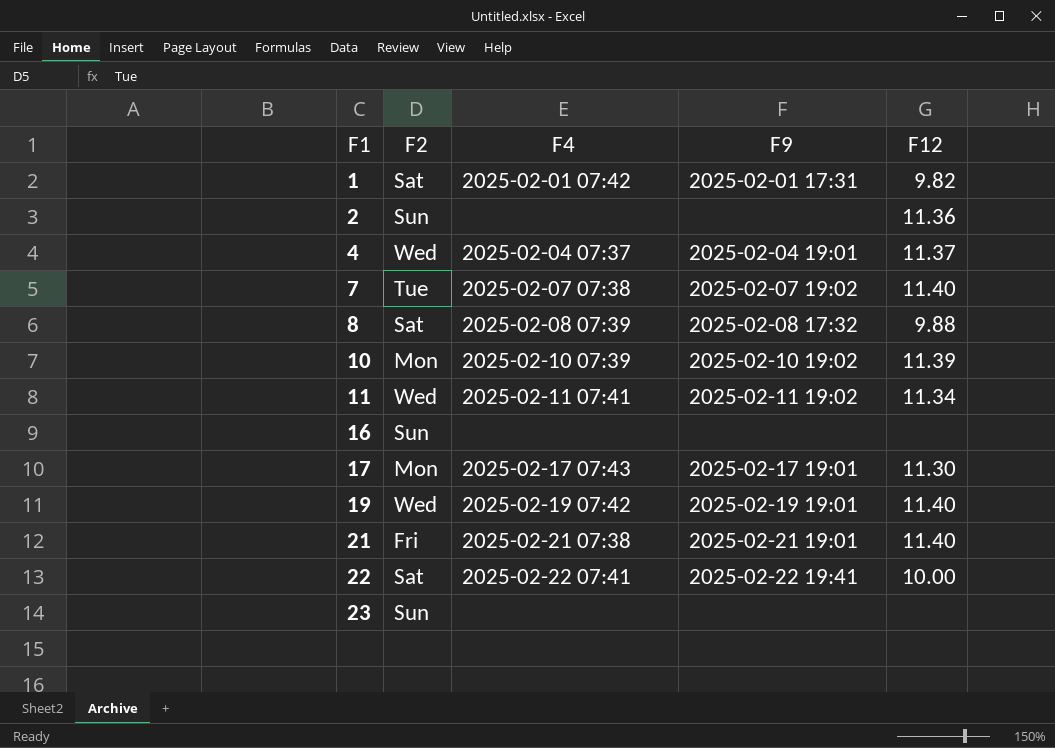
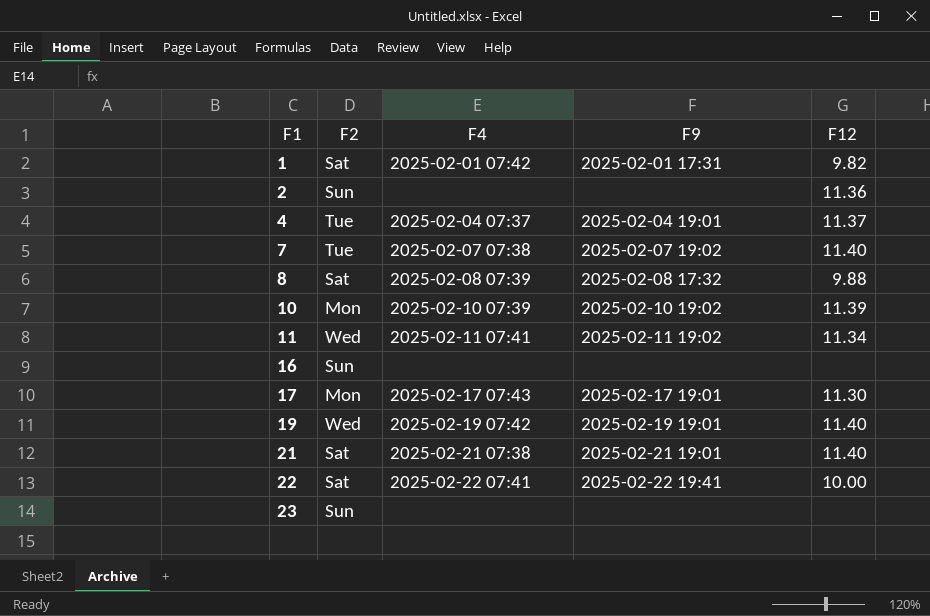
4 | F2: Wed -> Tue
21 | F2: Fri -> Sat

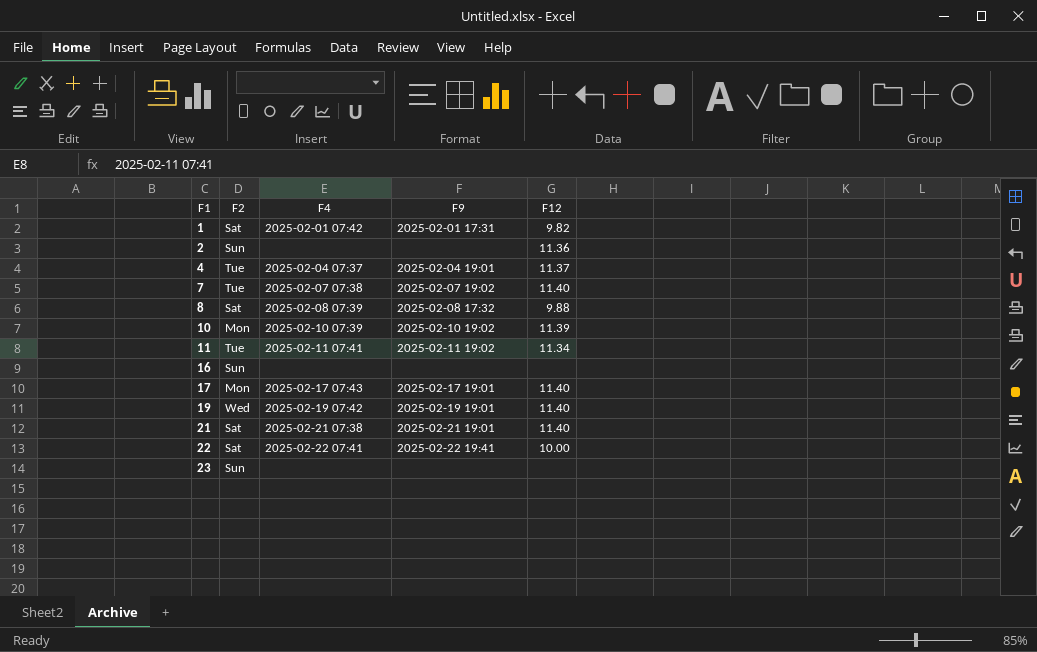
11 | F2: Wed -> Tue
17 | F12: 11.30 -> 11.40

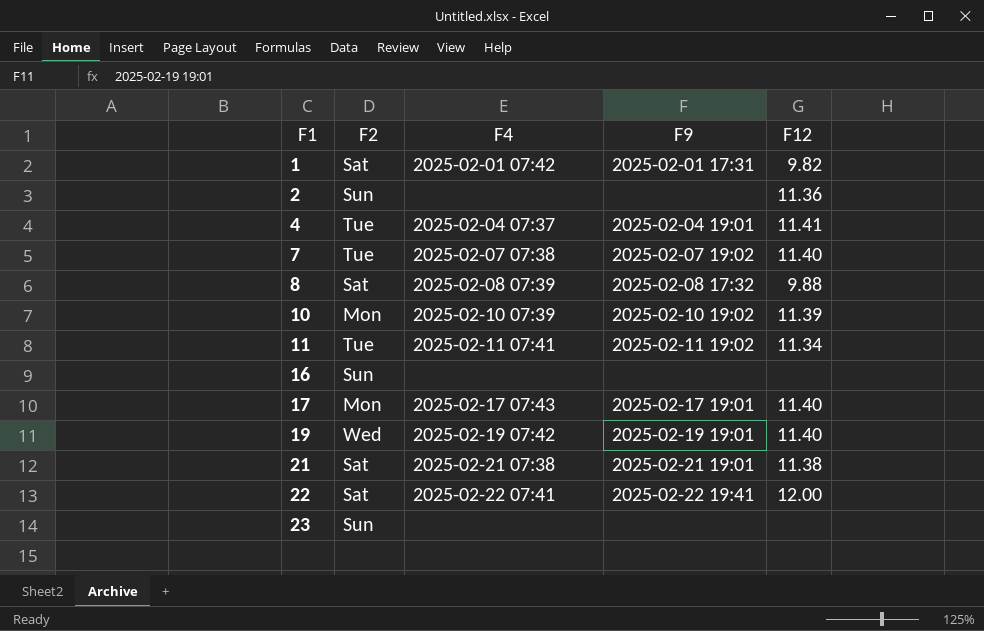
4 | F12: 11.37 -> 11.41
21 | F12: 11.40 -> 11.38
22 | F12: 10.00 -> 12.00

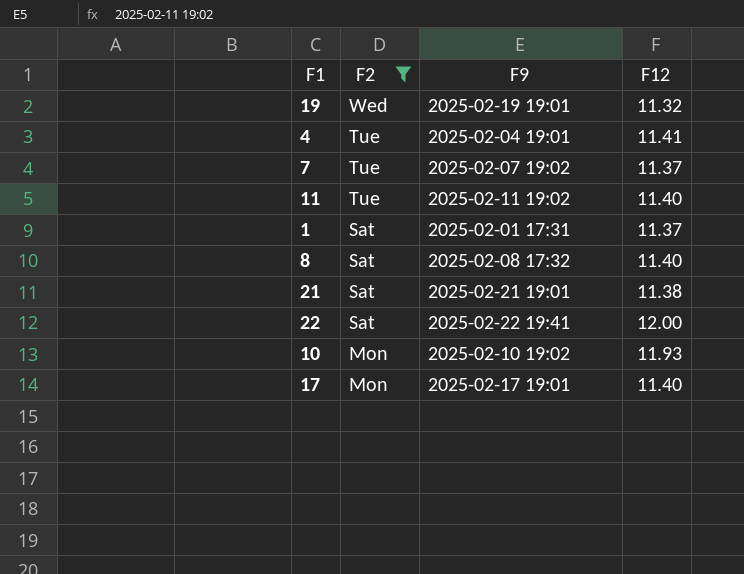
filter: none -> F2 != Sun
row order: F1 ascending -> F2 descending
column F4 | position: 3 -> none
19 | F12: 11.40 -> 11.32
7 | F12: 11.40 -> 11.37
11 | F12: 11.34 -> 11.40
1 | F12: 9.82 -> 11.37
8 | F12: 9.88 -> 11.40
10 | F12: 11.39 -> 11.93

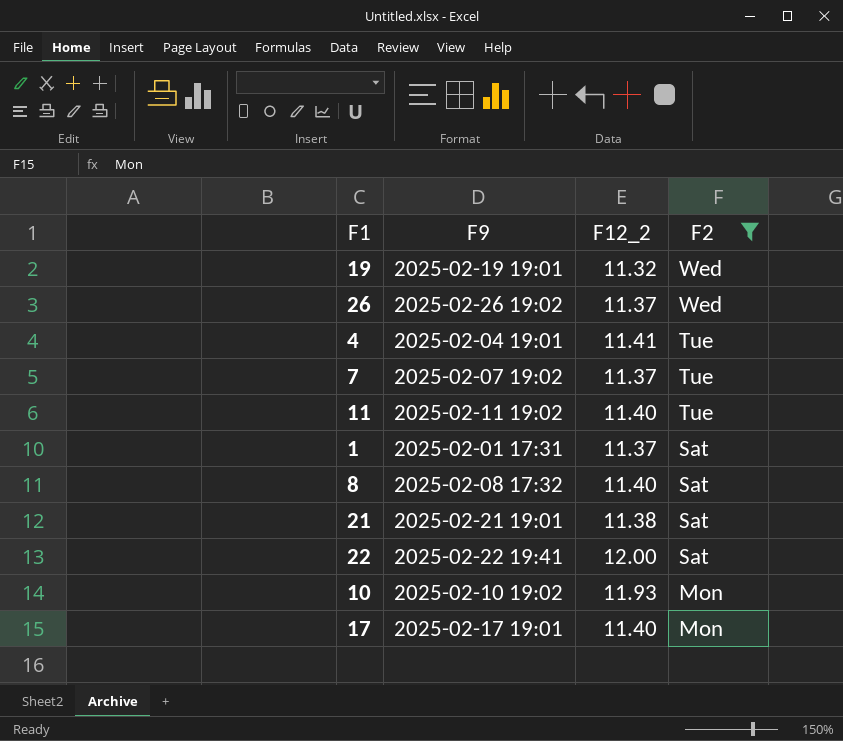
column name: F12 -> F12_2
column F2 | position: 2 -> 4
row 26: none -> 2025-02-26 19:02 | 11.37 | Wed

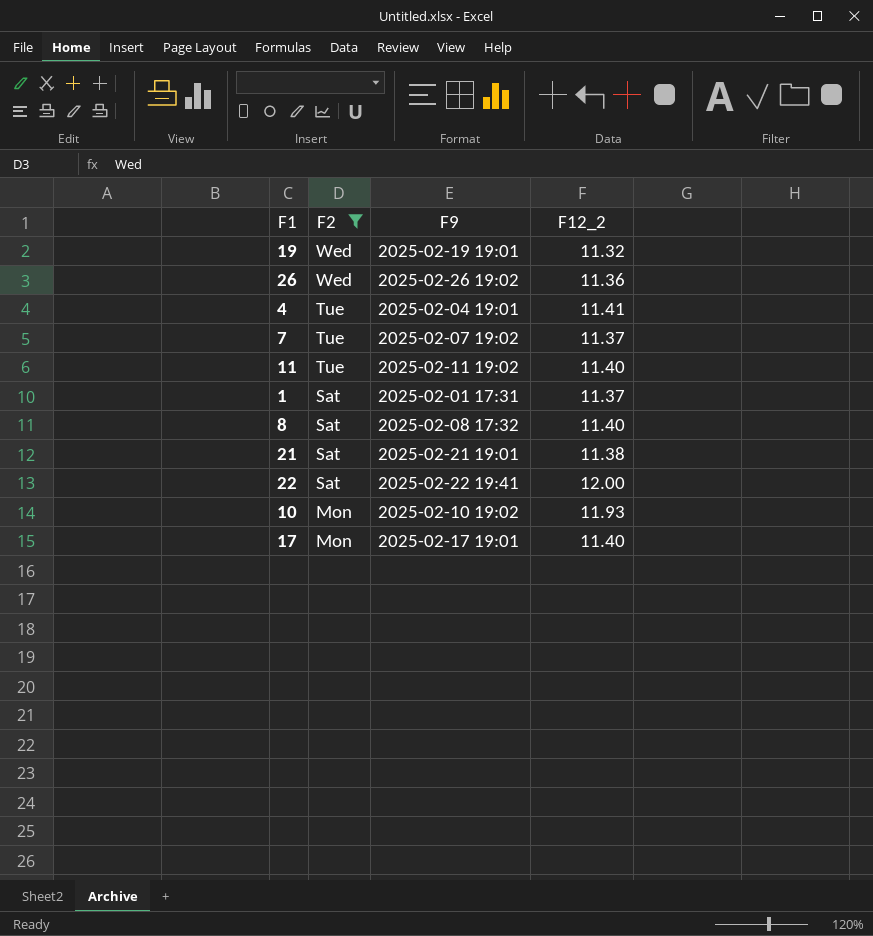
column F2 | position: 4 -> 2
26 | F12_2: 11.37 -> 11.36

